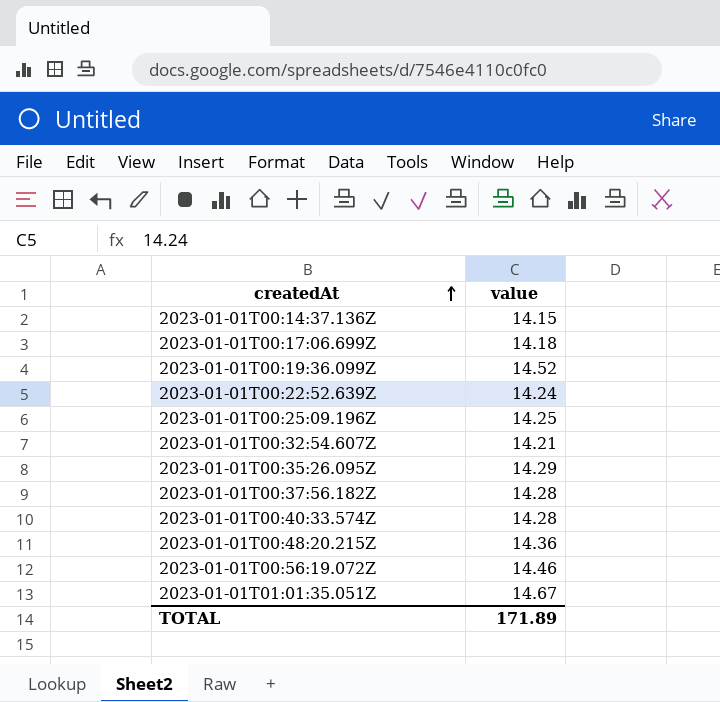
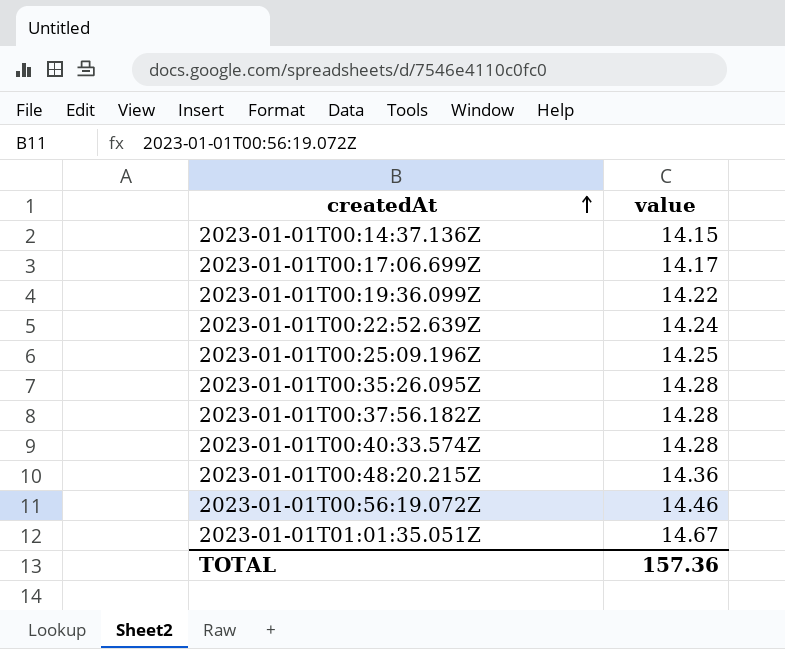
row 2023-01-01T00:32:54.607Z: 14.21 -> none
2023-01-01T00:17:06.699Z | value: 14.18 -> 14.17
2023-01-01T00:19:36.099Z | value: 14.52 -> 14.22
2023-01-01T00:35:26.095Z | value: 14.29 -> 14.28
TOTAL | value: 171.89 -> 157.36

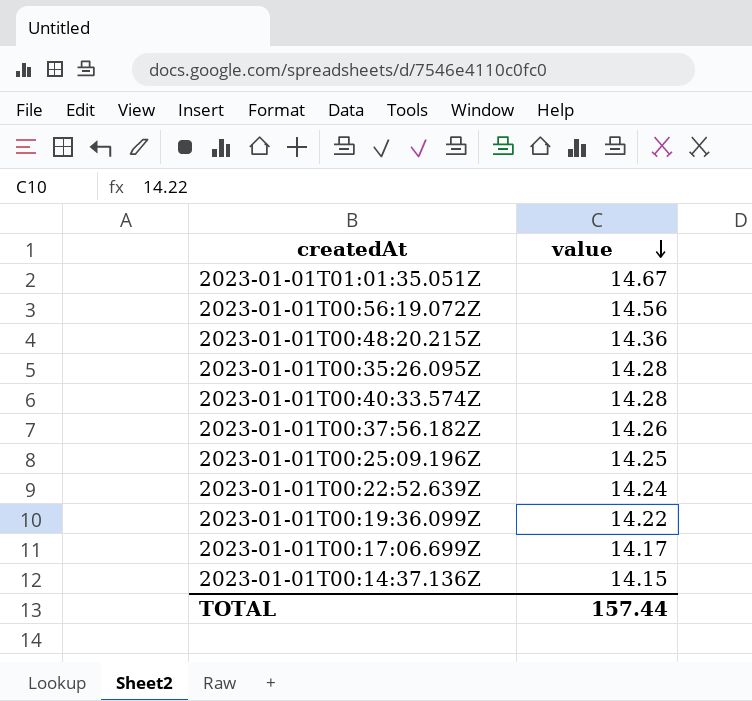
row order: createdAt ascending -> value descending
2023-01-01T00:56:19.072Z | value: 14.46 -> 14.56
2023-01-01T00:37:56.182Z | value: 14.28 -> 14.26
TOTAL | value: 157.36 -> 157.44

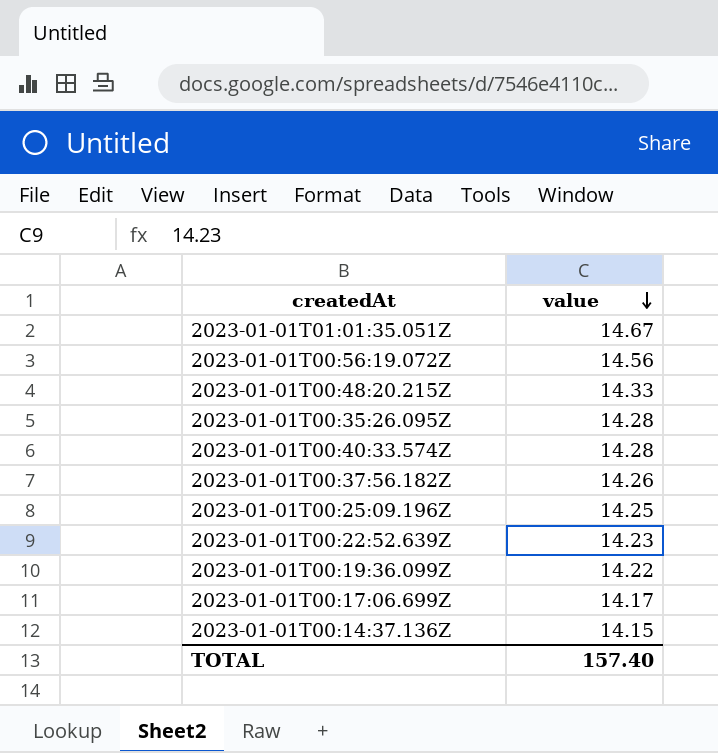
2023-01-01T00:48:20.215Z | value: 14.36 -> 14.33
2023-01-01T00:22:52.639Z | value: 14.24 -> 14.23
TOTAL | value: 157.44 -> 157.40

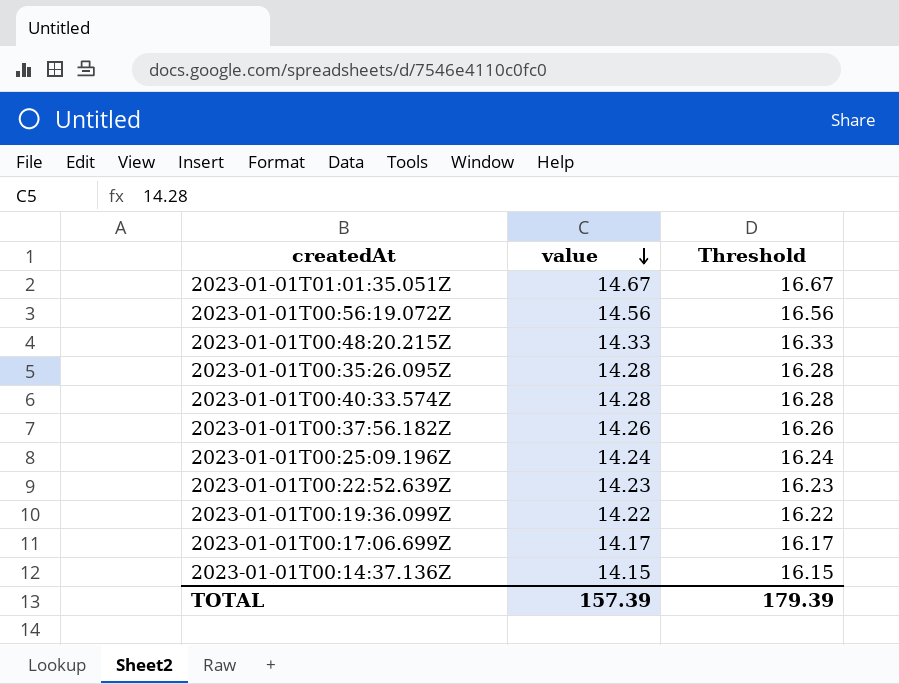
column Threshold | formula: none -> [value] + 2
2023-01-01T00:25:09.196Z | value: 14.25 -> 14.24
TOTAL | value: 157.40 -> 157.39

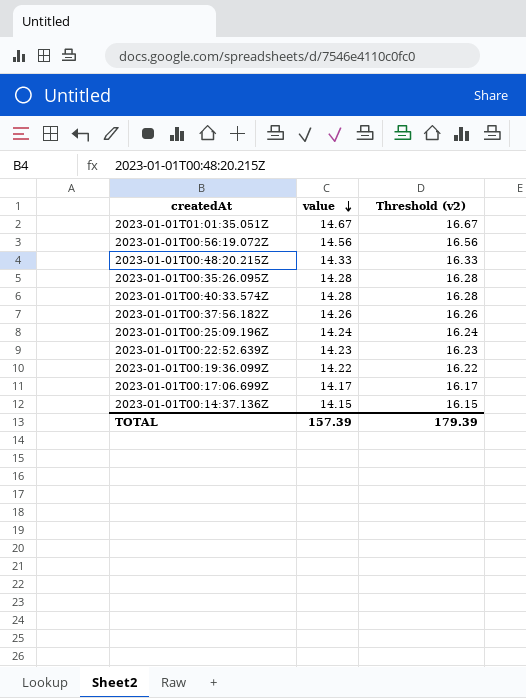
column name: Threshold -> Threshold (v2)

